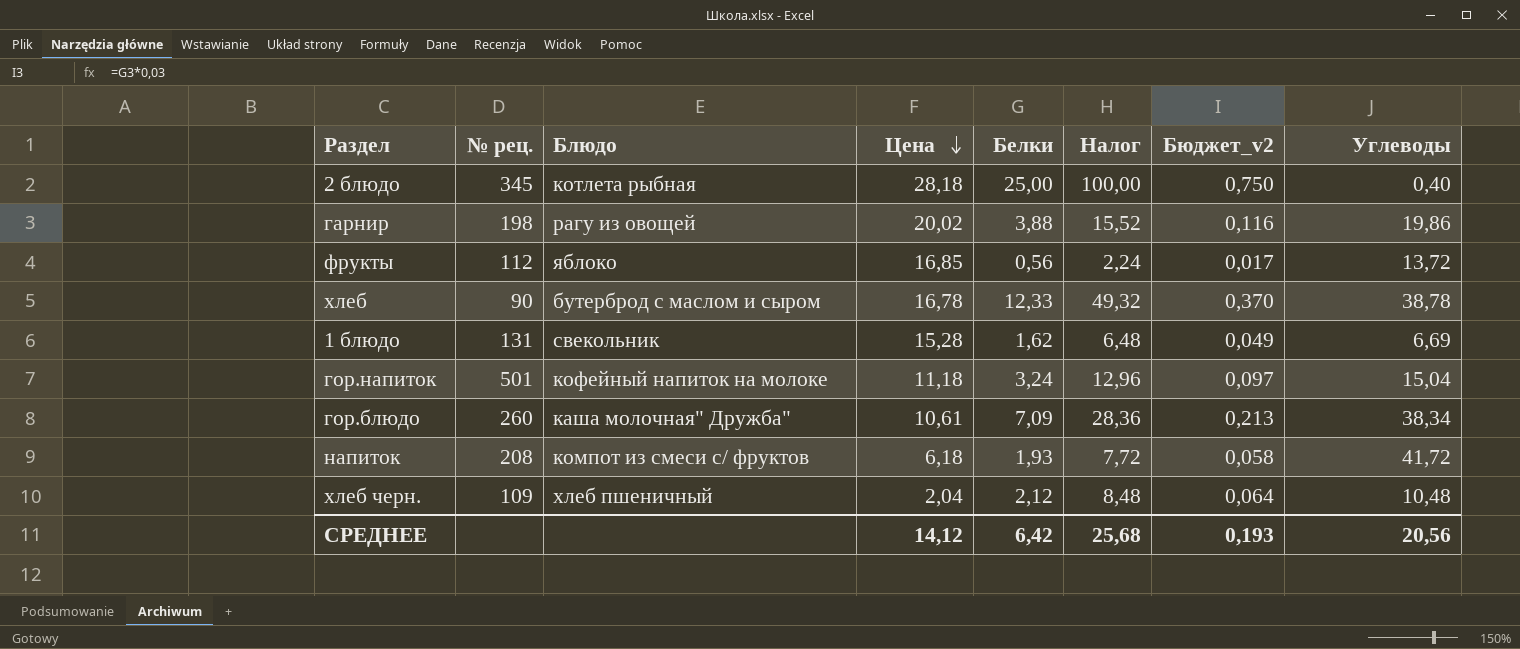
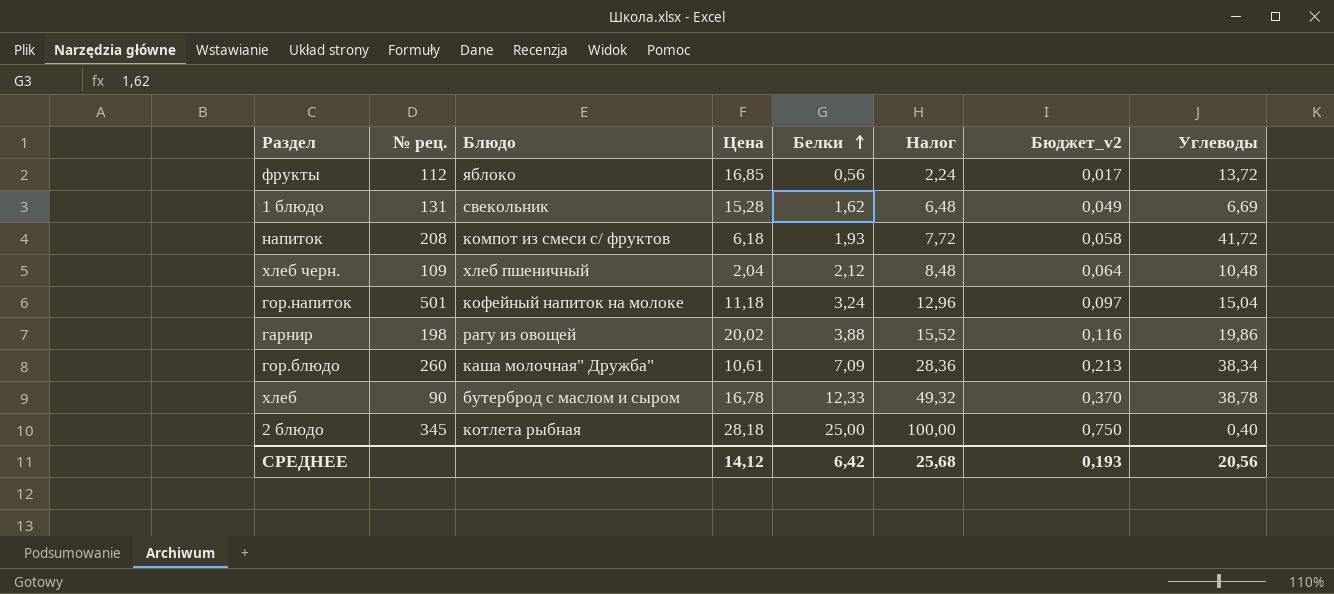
row order: Цена descending -> Белки ascending

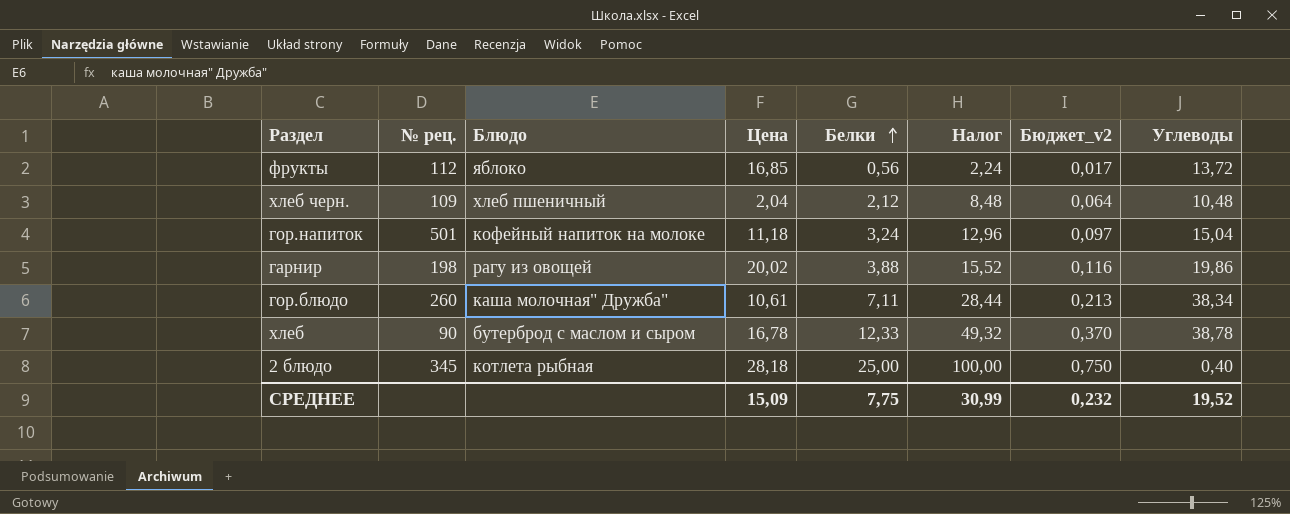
row 1 блюдо: 131 | свекольник | 15,28 | 1,62 | 6,48 | 0,049 | 6,69 -> none
row напиток: 208 | компот из смеси с/ фруктов | 6,18 | 1,93 | 7,72 | 0,058 | 41,72 -> none
гор.блюдо | Белки: 7,09 -> 7,11
гор.блюдо | Налог: 28,36 -> 28,44
СРЕДНЕЕ | Цена: 14,12 -> 15,09
СРЕДНЕЕ | Белки: 6,42 -> 7,75
СРЕДНЕЕ | Налог: 25,68 -> 30,99
СРЕДНЕЕ | Бюджет_v2: 0,193 -> 0,232
СРЕДНЕЕ | Углеводы: 20,56 -> 19,52

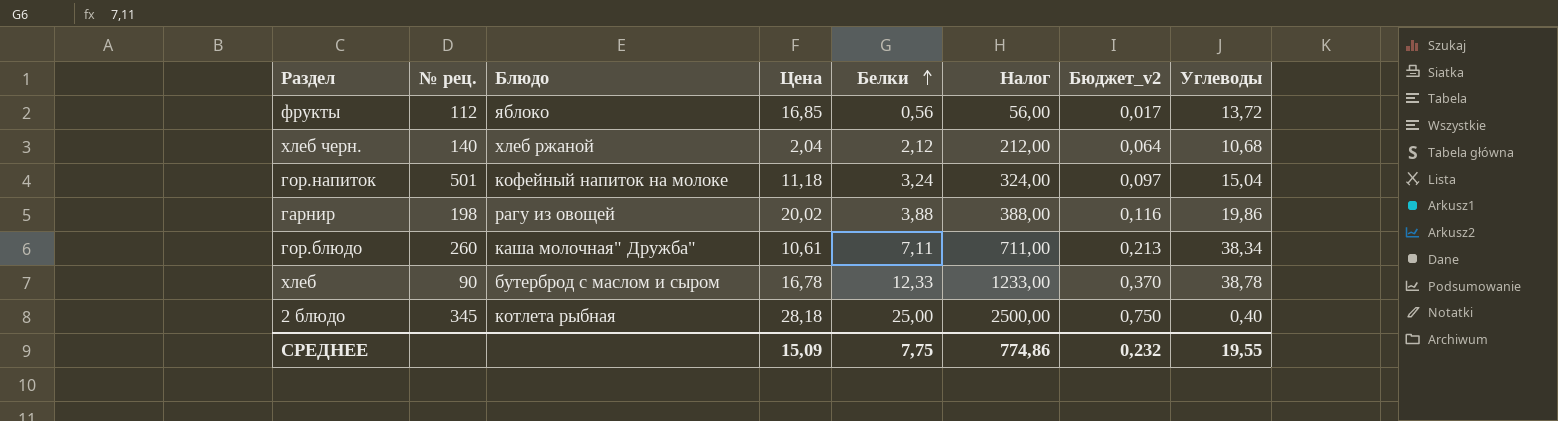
column Налог | formula: [Белки] * 4 -> [Белки] * 100
хлеб черн. | № рец.: 109 -> 140
хлеб черн. | Блюдо: хлеб пшеничный -> хлеб ржаной
хлеб черн. | Углеводы: 10,48 -> 10,68
СРЕДНЕЕ | Налог: 30,99 -> 774,86
СРЕДНЕЕ | Углеводы: 19,52 -> 19,55

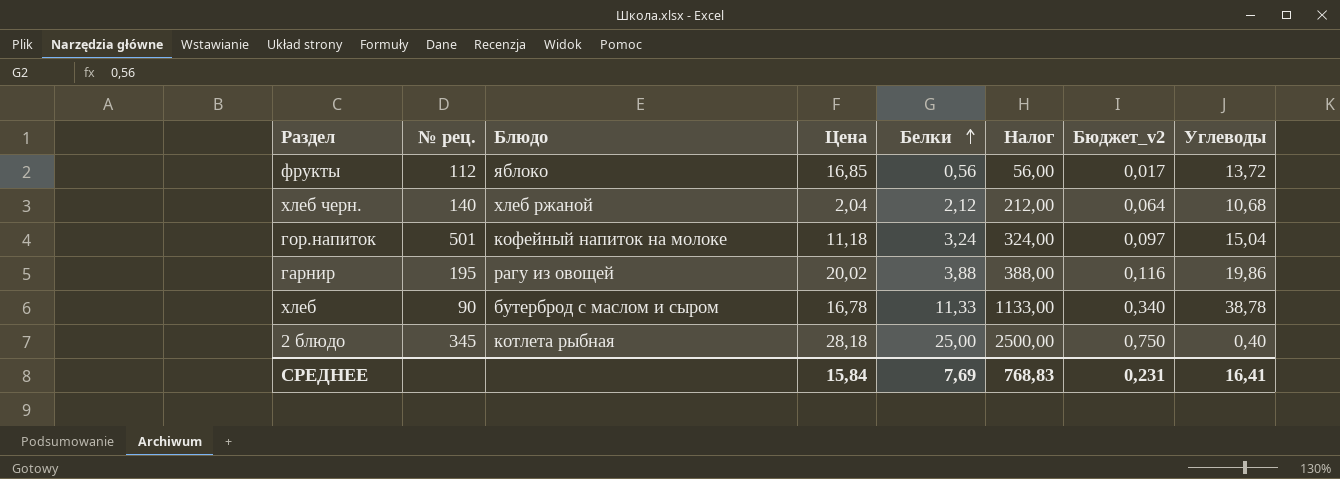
row гор.блюдо: 260 | каша молочная" Дружба" | 10,61 | 7,11 | 711,00 | 0,213 | 38,34 -> none
гарнир | № рец.: 198 -> 195
хлеб | Белки: 12,33 -> 11,33
хлеб | Налог: 1233,00 -> 1133,00
хлеб | Бюджет_v2: 0,370 -> 0,340
СРЕДНЕЕ | Цена: 15,09 -> 15,84
СРЕДНЕЕ | Белки: 7,75 -> 7,69
СРЕДНЕЕ | Налог: 774,86 -> 768,83
СРЕДНЕЕ | Бюджет_v2: 0,232 -> 0,231
СРЕДНЕЕ | Углеводы: 19,55 -> 16,41

